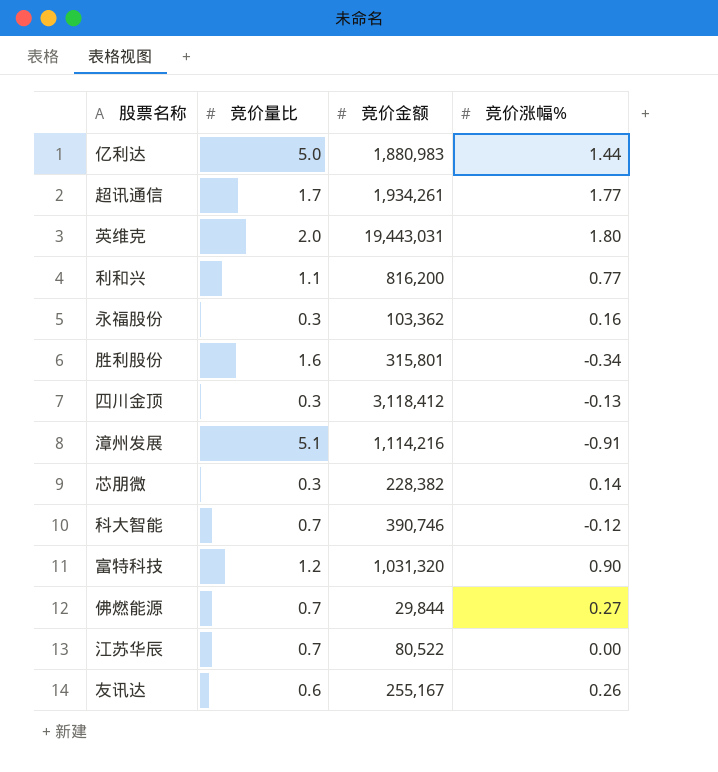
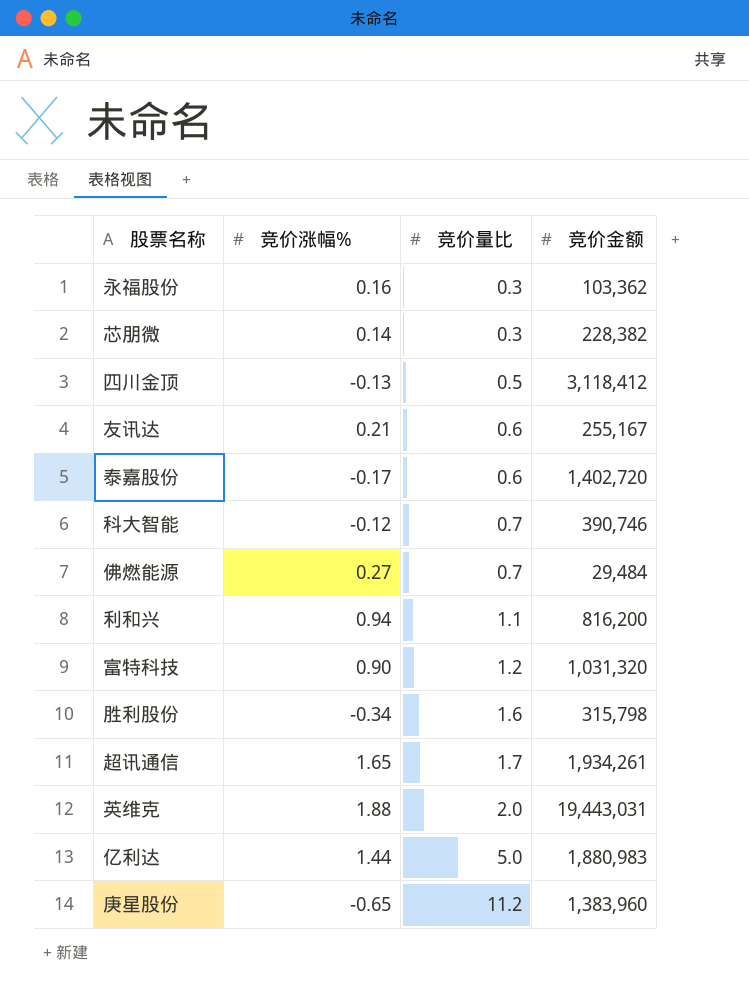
row order: none -> 竞价量比 ascending
column 竞价涨幅% | position: 4 -> 2
row 漳州发展: 5.1 | 1,114,216 | -0.91 -> none
row 江苏华辰: 0.7 | 80,522 | 0.00 -> none
四川金顶 | 竞价量比: 0.3 -> 0.5
友讯达 | 竞价涨幅%: 0.26 -> 0.21
row 泰嘉股份: none -> -0.17 | 0.6 | 1,402,720
佛燃能源 | 竞价金额: 29,844 -> 29,484
利和兴 | 竞价涨幅%: 0.77 -> 0.94
胜利股份 | 竞价金额: 315,801 -> 315,798
超讯通信 | 竞价涨幅%: 1.77 -> 1.65
英维克 | 竞价涨幅%: 1.80 -> 1.88
row 庚星股份: none -> -0.65 | 11.2 | 1,383,960

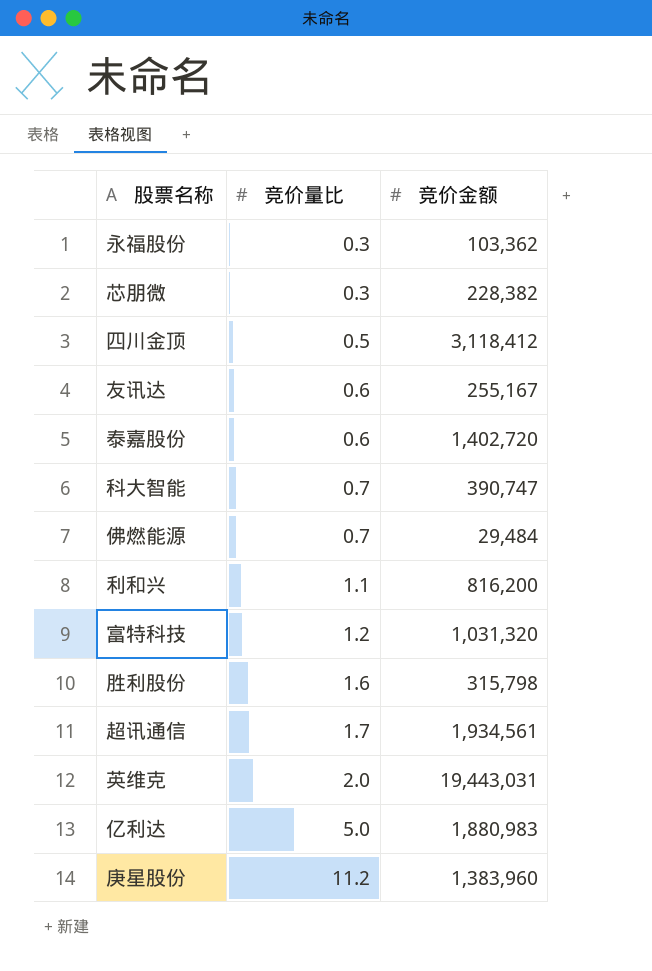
column 竞价涨幅% | position: 2 -> none
科大智能 | 竞价金额: 390,746 -> 390,747
超讯通信 | 竞价金额: 1,934,261 -> 1,934,561

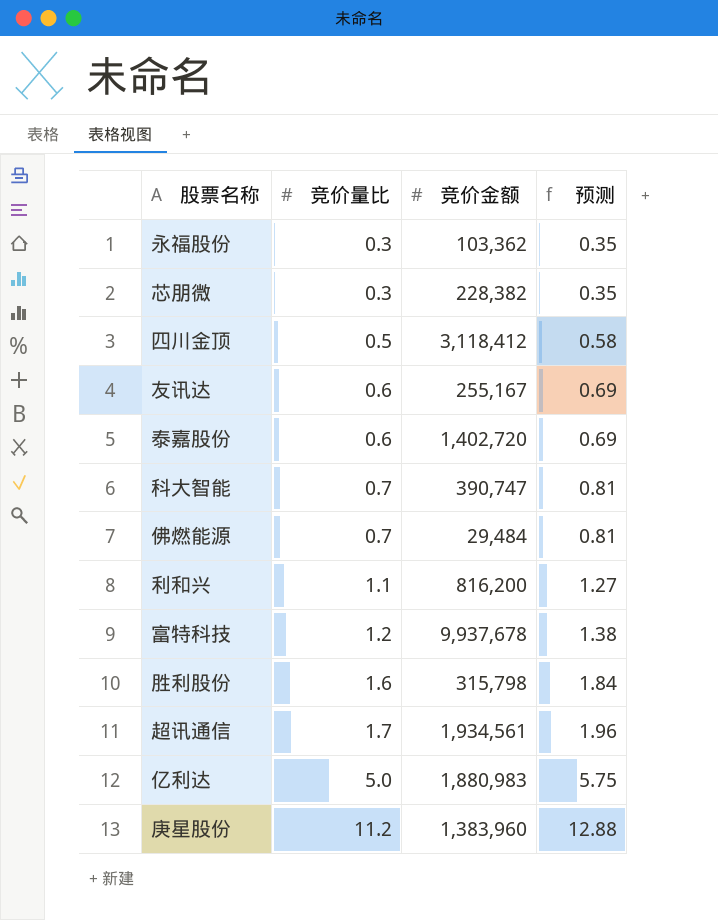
column 预测 | formula: none -> [竞价量比] * 1.15
row 英维克: 2.0 | 19,443,031 -> none
富特科技 | 竞价金额: 1,031,320 -> 9,937,678

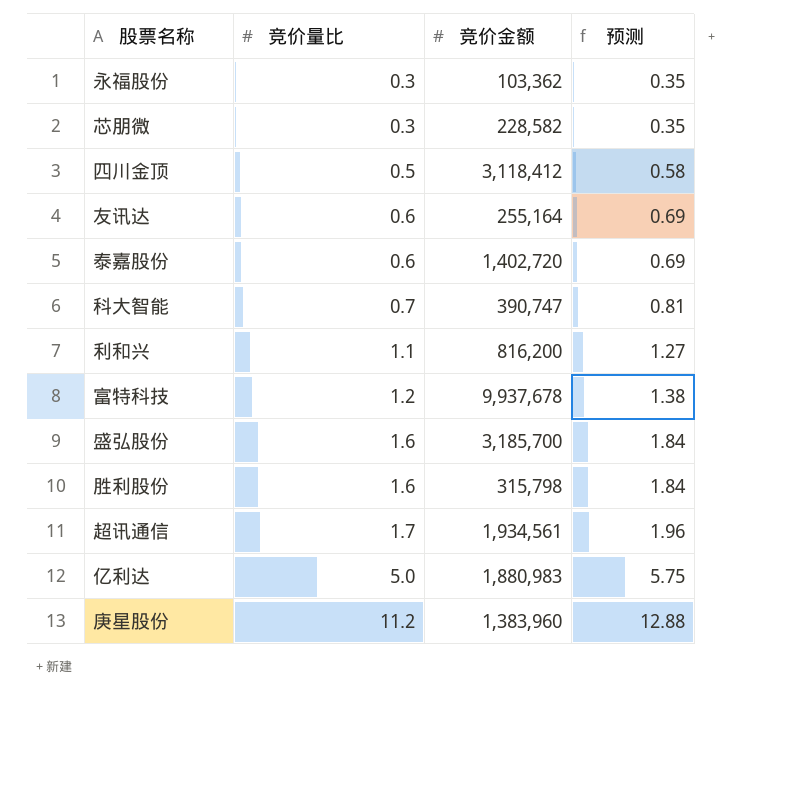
row 佛燃能源: 0.7 | 29,484 | 0.81 -> none
芯朋微 | 竞价金额: 228,382 -> 228,582
友讯达 | 竞价金额: 255,167 -> 255,164
row 盛弘股份: none -> 1.6 | 3,185,700 | 1.84

